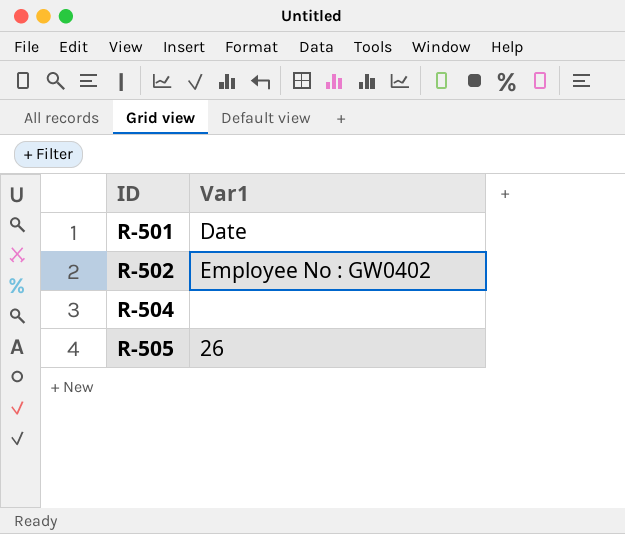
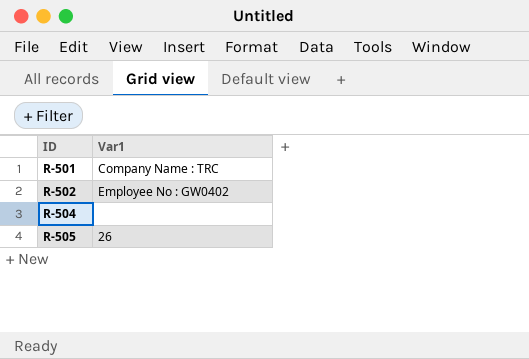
R-501 | Var1: Date -> Company Name : TRC

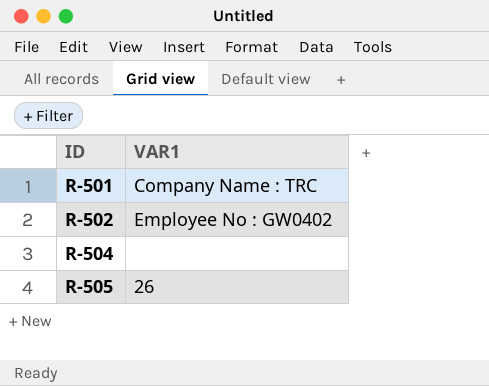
column name: Var1 -> VAR1

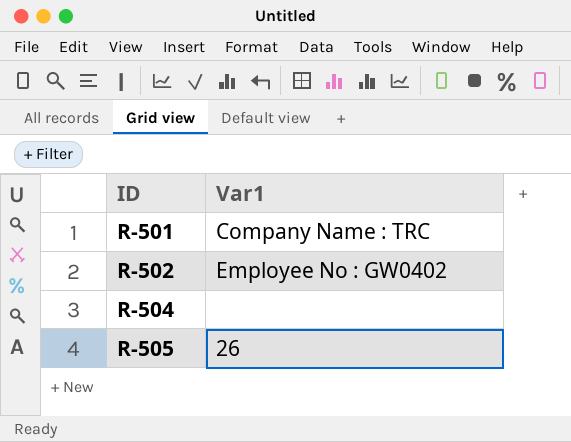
column name: VAR1 -> Var1

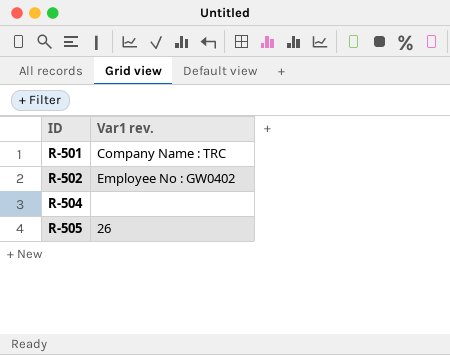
column name: Var1 -> Var1 rev.

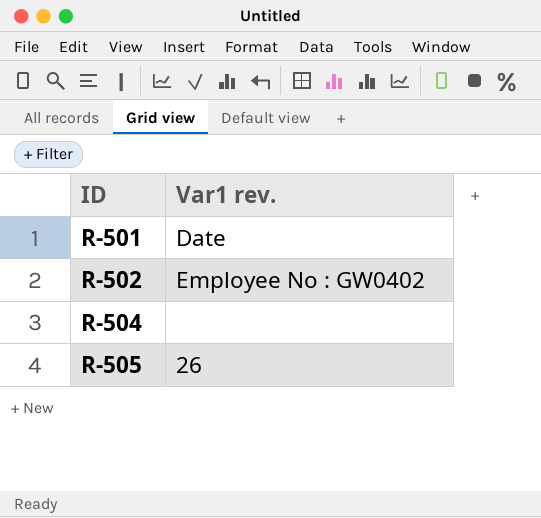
R-501 | Var1 rev.: Company Name : TRC -> Date

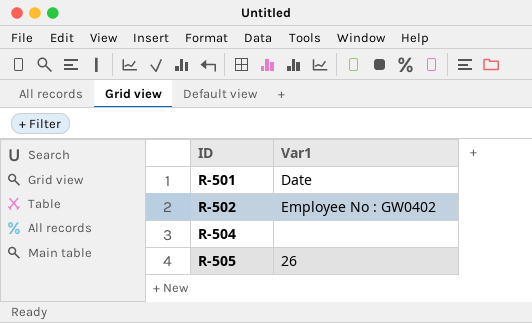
column name: Var1 rev. -> Var1

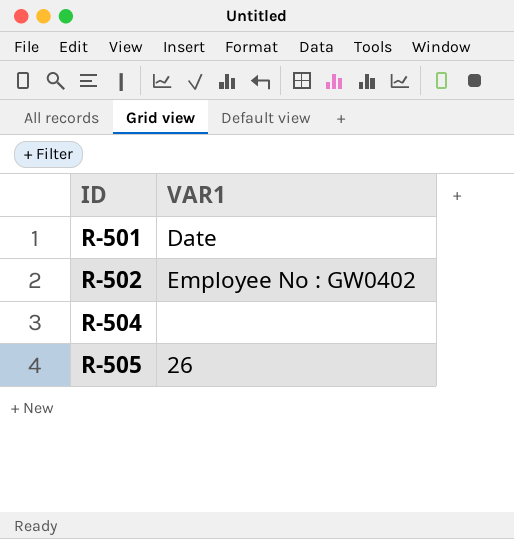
column name: Var1 -> VAR1

